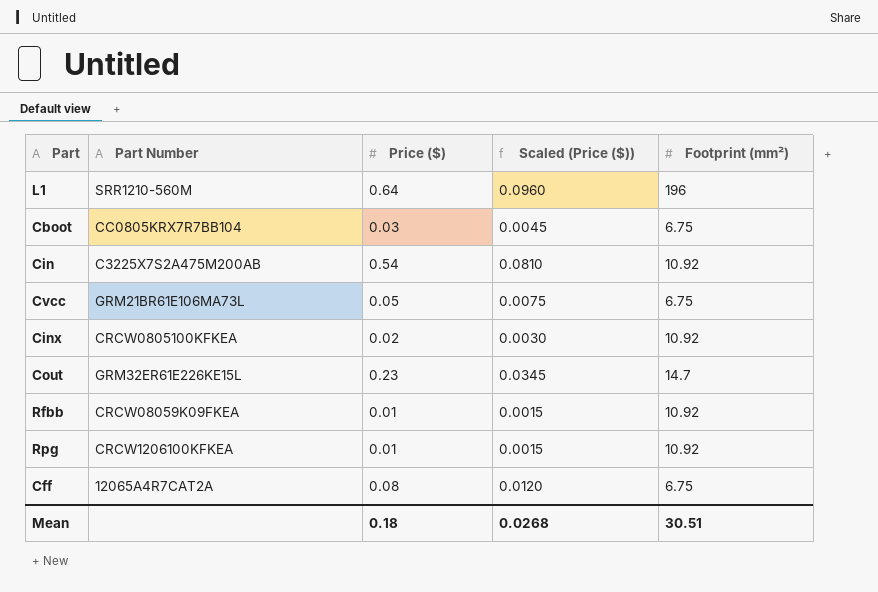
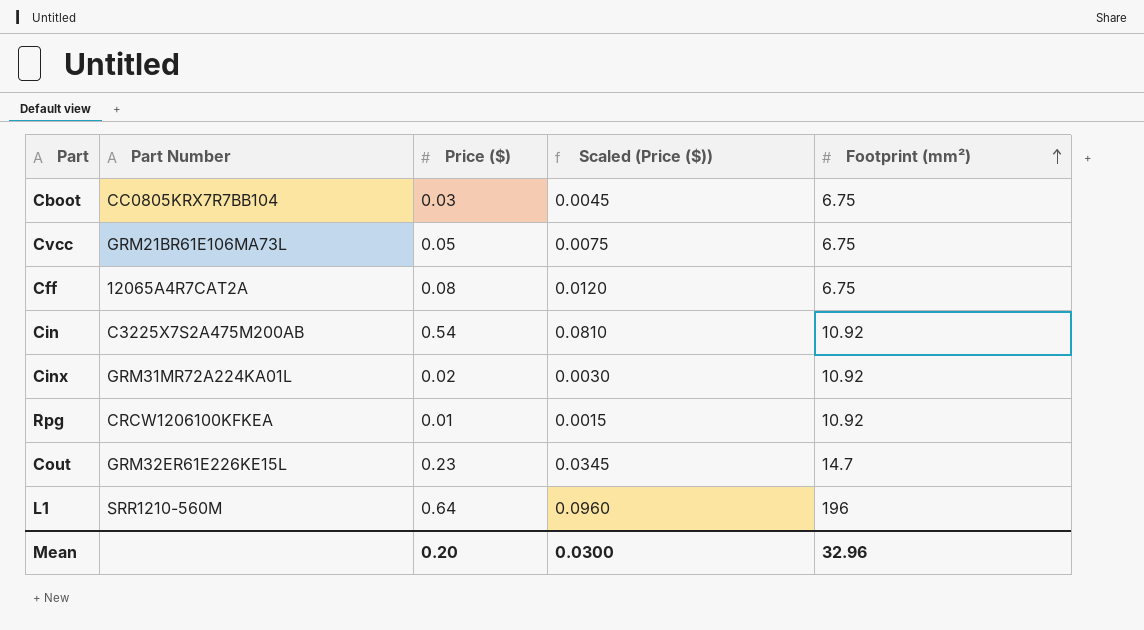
row order: none -> Footprint (mm²) ascending
row Rfbb: CRCW08059K09FKEA | 0.01 | 0.0015 | 10.92 -> none
Cinx | Part Number: CRCW0805100KFKEA -> GRM31MR72A224KA01L
Mean | Price ($): 0.18 -> 0.20
Mean | Scaled (Price ($)): 0.0268 -> 0.0300
Mean | Footprint (mm²): 30.51 -> 32.96

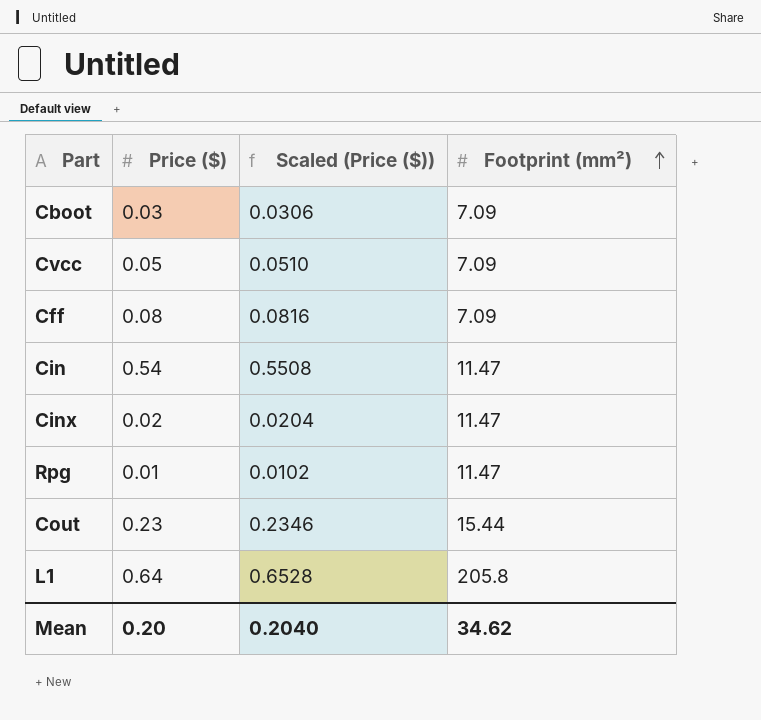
column Part Number | position: 2 -> none
column Scaled (Price ($)) | formula: [Price ($)] * 0.15 -> [Price ($)] * 1.02
Cboot | Footprint (mm²): 6.75 -> 7.09
Cvcc | Footprint (mm²): 6.75 -> 7.09
Cff | Footprint (mm²): 6.75 -> 7.09
Cin | Footprint (mm²): 10.92 -> 11.47
Cinx | Footprint (mm²): 10.92 -> 11.47
Rpg | Footprint (mm²): 10.92 -> 11.47
Cout | Footprint (mm²): 14.7 -> 15.44
L1 | Footprint (mm²): 196 -> 205.8
Mean | Scaled (Price ($)): 0.0300 -> 0.2040
Mean | Footprint (mm²): 32.96 -> 34.62

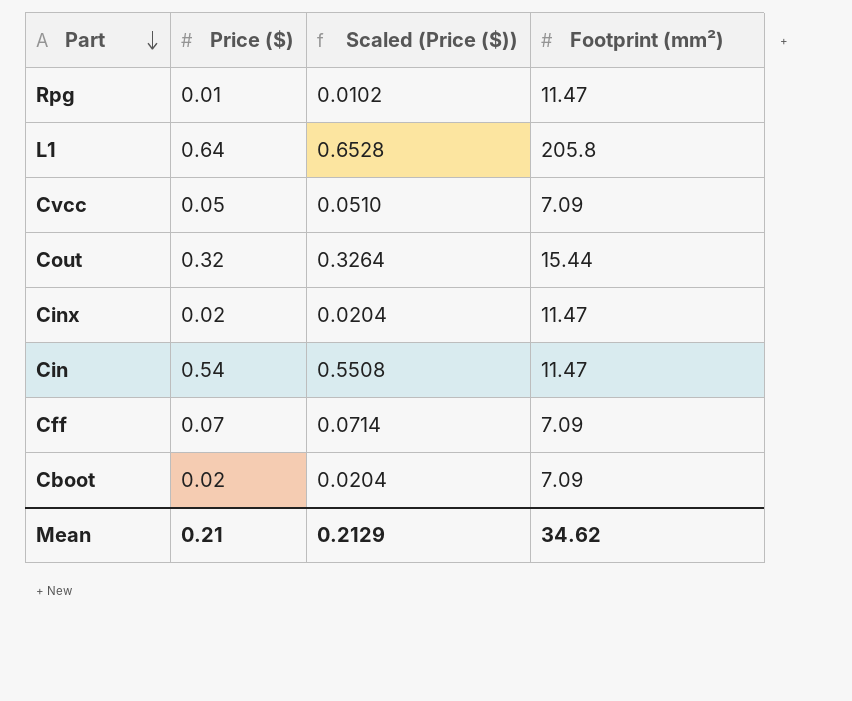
row order: Footprint (mm²) ascending -> Part descending
Cout | Price ($): 0.23 -> 0.32
Cout | Scaled (Price ($)): 0.2346 -> 0.3264
Cff | Price ($): 0.08 -> 0.07
Cff | Scaled (Price ($)): 0.0816 -> 0.0714
Cboot | Price ($): 0.03 -> 0.02
Cboot | Scaled (Price ($)): 0.0306 -> 0.0204
Mean | Price ($): 0.20 -> 0.21
Mean | Scaled (Price ($)): 0.2040 -> 0.2129

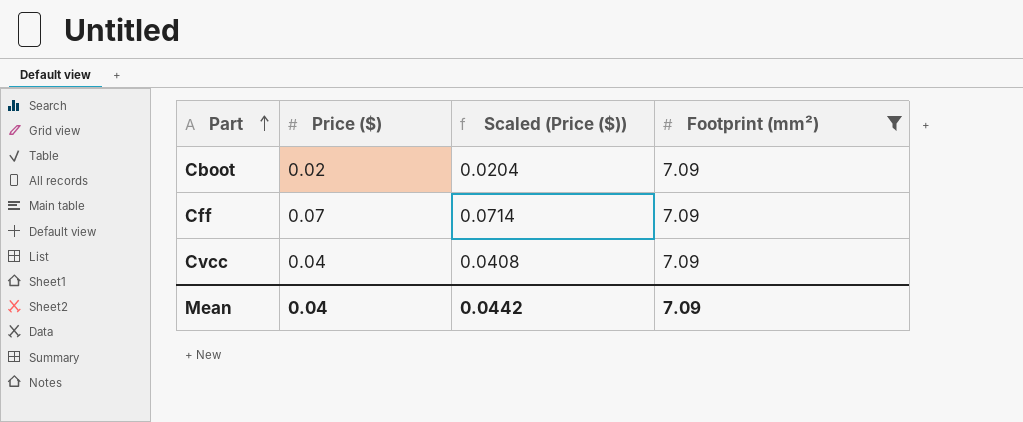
filter: none -> Footprint (mm²) = 7.09
row order: Part descending -> Part ascending
Cvcc | Price ($): 0.05 -> 0.04
Cvcc | Scaled (Price ($)): 0.0510 -> 0.0408
Mean | Price ($): 0.21 -> 0.04
Mean | Scaled (Price ($)): 0.2129 -> 0.0442
Mean | Footprint (mm²): 34.62 -> 7.09

